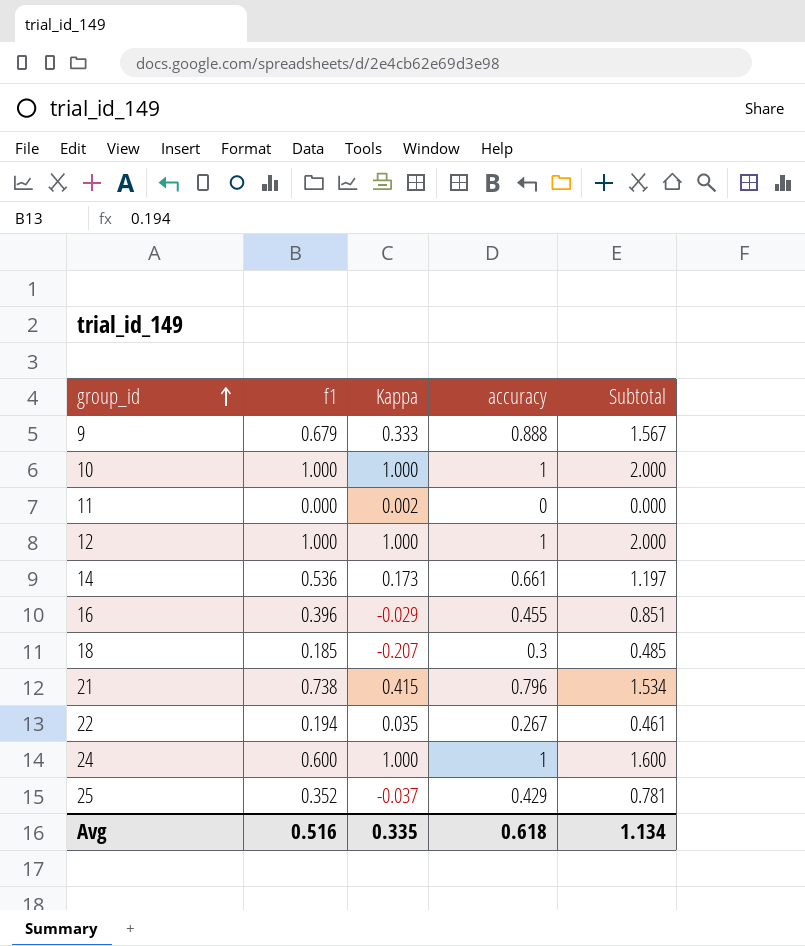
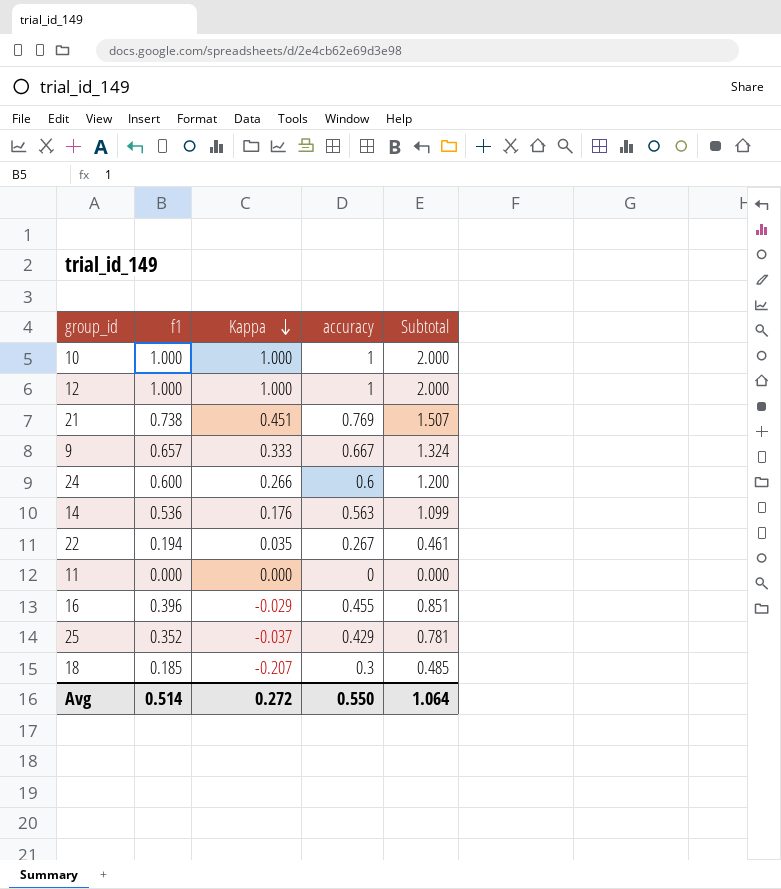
row order: group_id ascending -> Kappa descending
21 | Kappa: 0.415 -> 0.451
21 | accuracy: 0.796 -> 0.769
21 | Subtotal: 1.534 -> 1.507
9 | f1: 0.679 -> 0.657
9 | accuracy: 0.888 -> 0.667
9 | Subtotal: 1.567 -> 1.324
24 | Kappa: 1.000 -> 0.266
24 | accuracy: 1 -> 0.6
24 | Subtotal: 1.600 -> 1.200
14 | Kappa: 0.173 -> 0.176
14 | accuracy: 0.661 -> 0.563
14 | Subtotal: 1.197 -> 1.099
11 | Kappa: 0.002 -> 0.000
Avg | f1: 0.516 -> 0.514
Avg | Kappa: 0.335 -> 0.272
Avg | accuracy: 0.618 -> 0.550
Avg | Subtotal: 1.134 -> 1.064

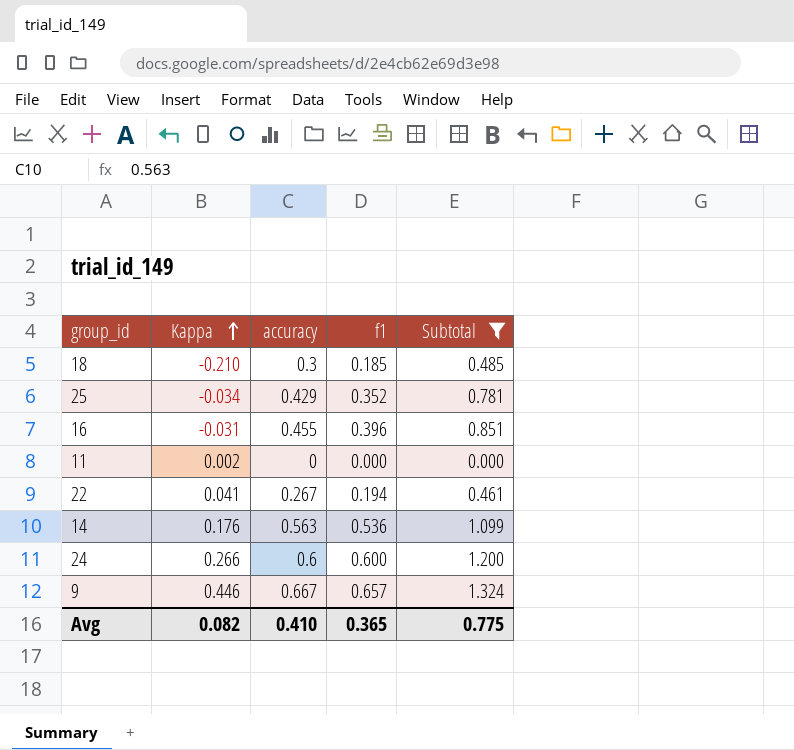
filter: none -> Subtotal <= 1.324
row order: Kappa descending -> Kappa ascending
column f1 | position: 2 -> 4
18 | Kappa: -0.207 -> -0.210
25 | Kappa: -0.037 -> -0.034
16 | Kappa: -0.029 -> -0.031
11 | Kappa: 0.000 -> 0.002
22 | Kappa: 0.035 -> 0.041
9 | Kappa: 0.333 -> 0.446
Avg | Kappa: 0.272 -> 0.082
Avg | accuracy: 0.550 -> 0.410
Avg | f1: 0.514 -> 0.365
Avg | Subtotal: 1.064 -> 0.775

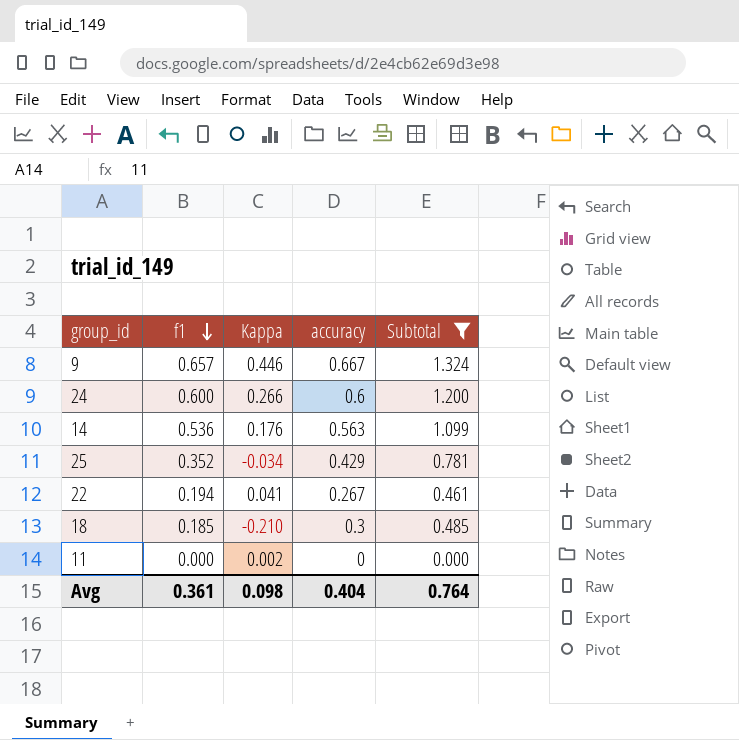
row order: Kappa ascending -> f1 descending
column f1 | position: 4 -> 2
row 16: -0.031 | 0.455 | 0.396 | 0.851 -> none
Avg | f1: 0.365 -> 0.361
Avg | Kappa: 0.082 -> 0.098
Avg | accuracy: 0.410 -> 0.404
Avg | Subtotal: 0.775 -> 0.764

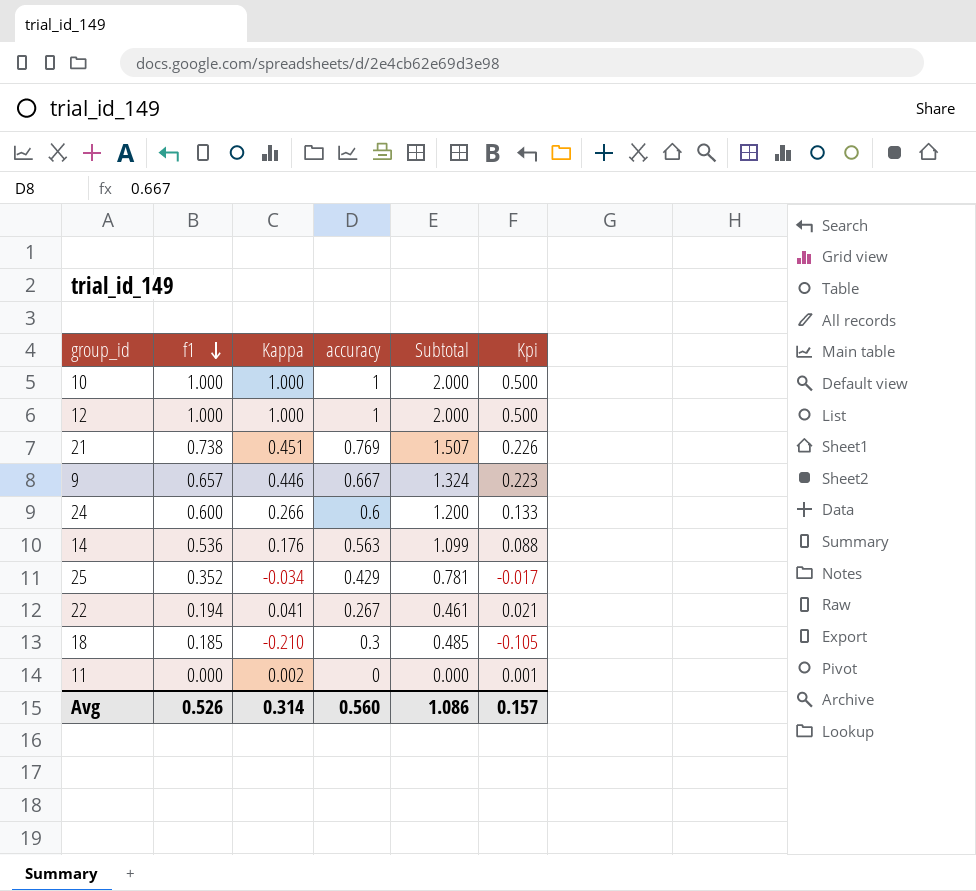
filter: Subtotal <= 1.324 -> none
column Kpi | formula: none -> [Kappa] * 0.5
Avg | f1: 0.361 -> 0.526
Avg | Kappa: 0.098 -> 0.314
Avg | accuracy: 0.404 -> 0.560
Avg | Subtotal: 0.764 -> 1.086

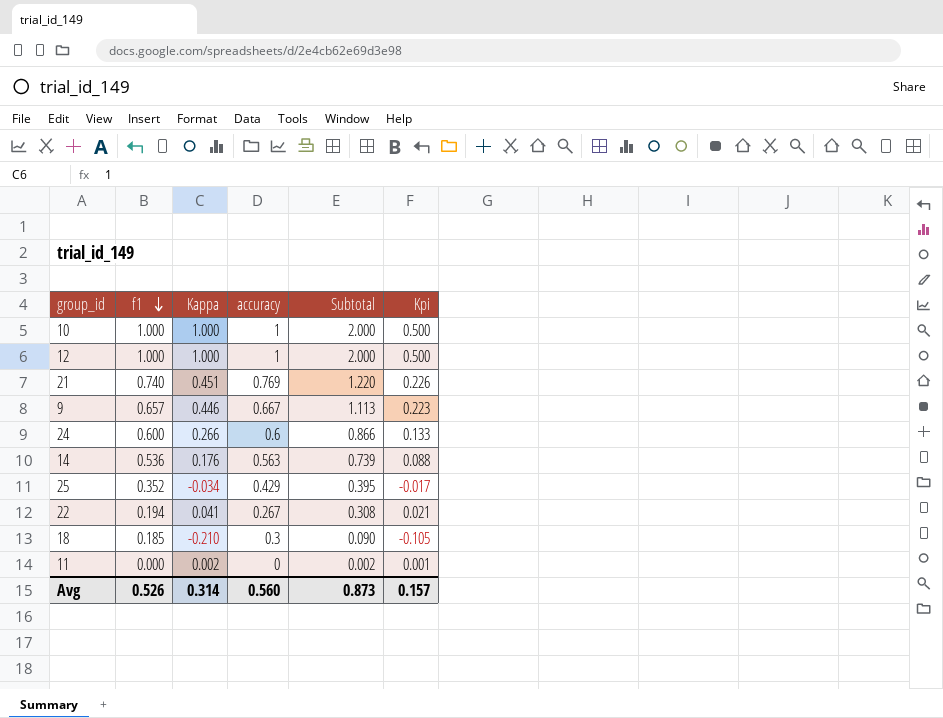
column Subtotal | formula: [f1] + [accuracy] -> [Kappa] + [accuracy]
21 | f1: 0.738 -> 0.740
Avg | Subtotal: 1.086 -> 0.873

